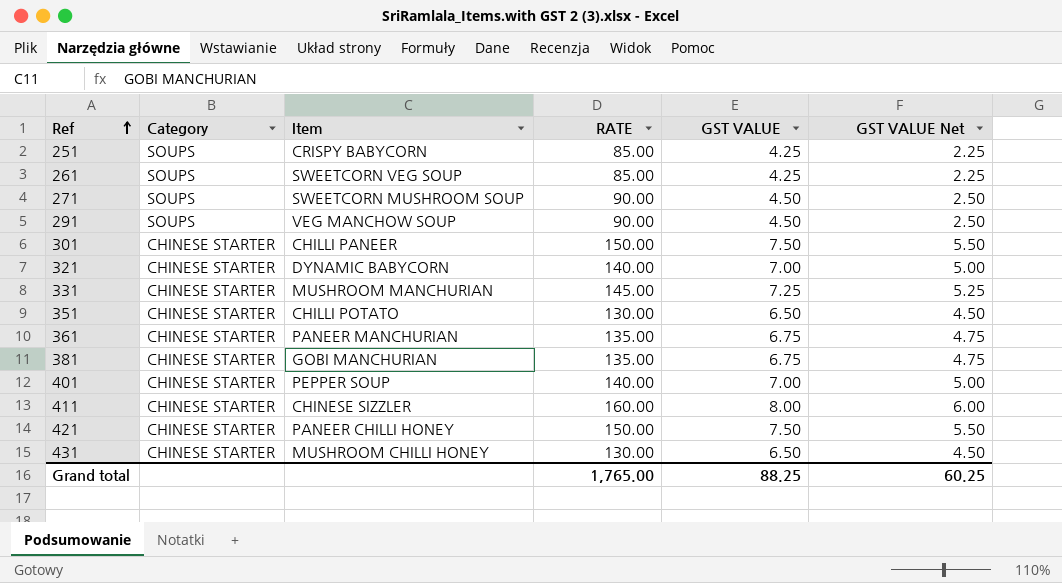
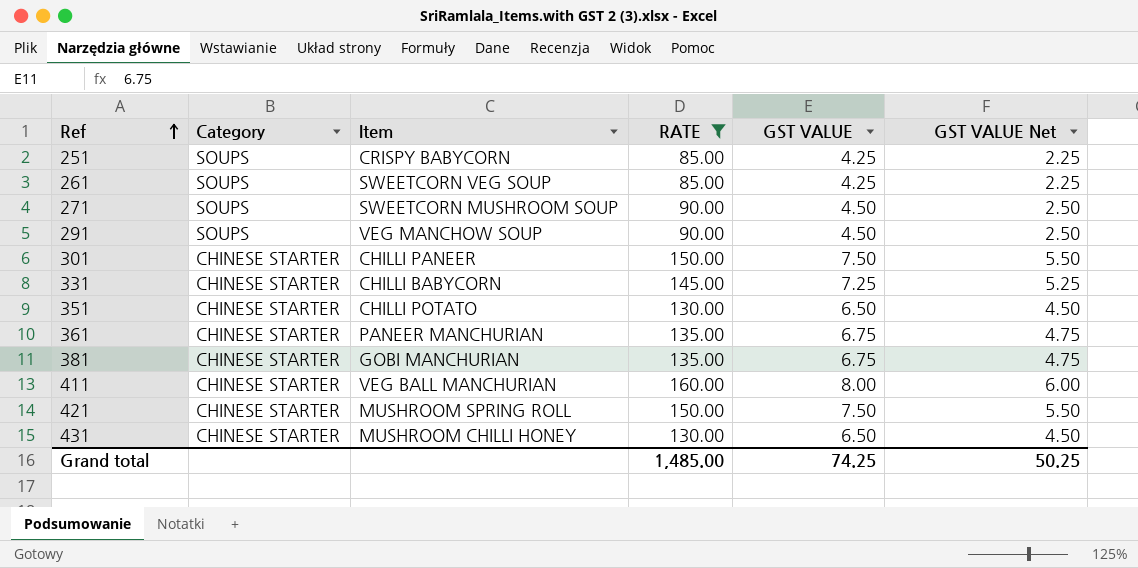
filter: none -> RATE != 140.00
331 | Item: MUSHROOM MANCHURIAN -> CHILLI BABYCORN
411 | Item: CHINESE SIZZLER -> VEG BALL MANCHURIAN
421 | Item: PANEER CHILLI HONEY -> MUSHROOM SPRING ROLL
Grand total | RATE: 1,765.00 -> 1,485.00
Grand total | GST VALUE: 88.25 -> 74.25
Grand total | GST VALUE Net: 60.25 -> 50.25

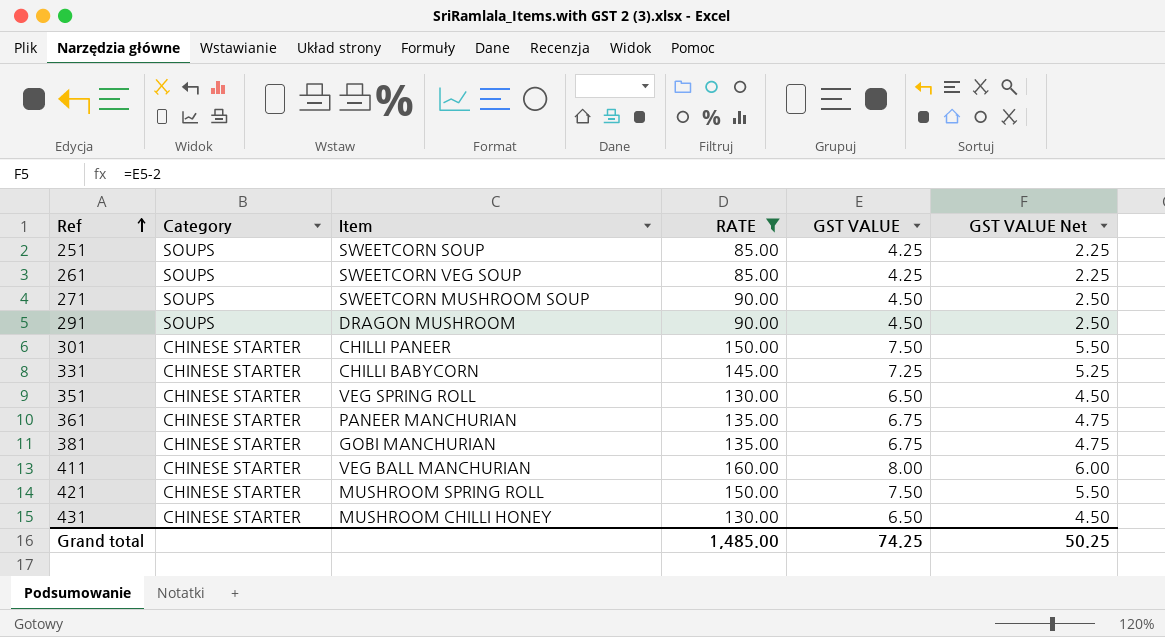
251 | Item: CRISPY BABYCORN -> SWEETCORN SOUP
291 | Item: VEG MANCHOW SOUP -> DRAGON MUSHROOM
351 | Item: CHILLI POTATO -> VEG SPRING ROLL

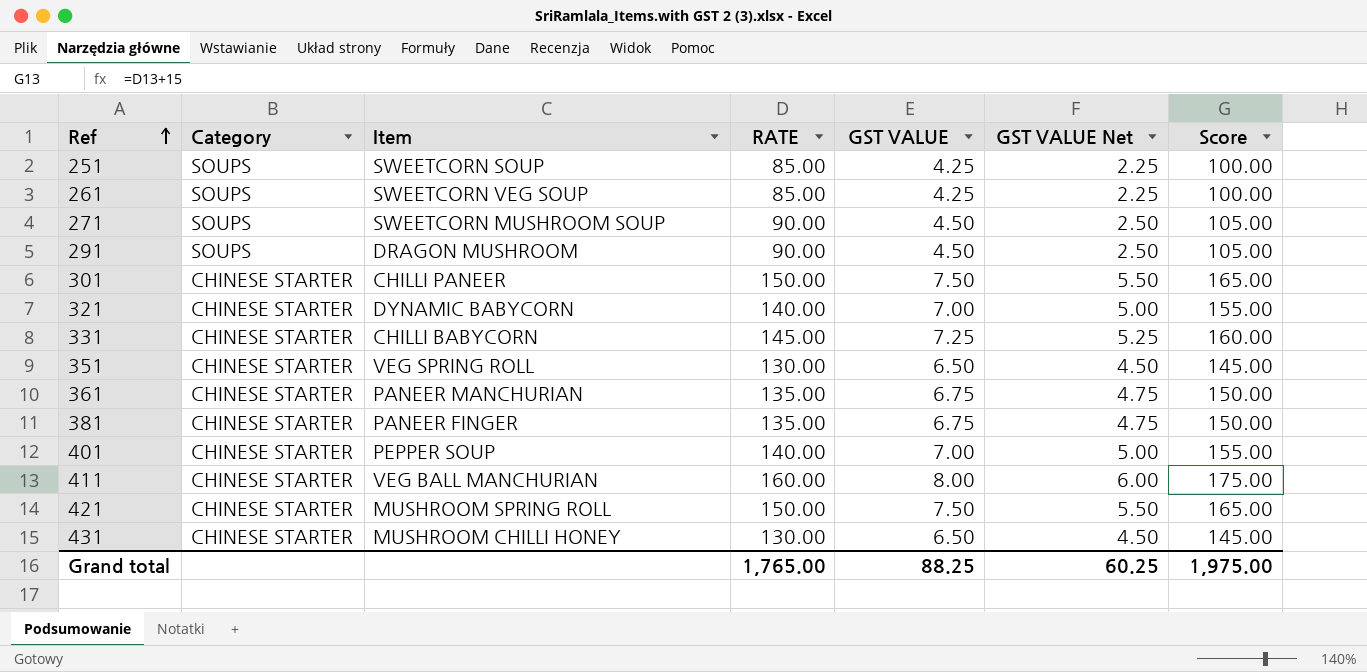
filter: RATE != 140.00 -> none
column Score | formula: none -> [RATE] + 15
381 | Item: GOBI MANCHURIAN -> PANEER FINGER
Grand total | RATE: 1,485.00 -> 1,765.00
Grand total | GST VALUE: 74.25 -> 88.25
Grand total | GST VALUE Net: 50.25 -> 60.25

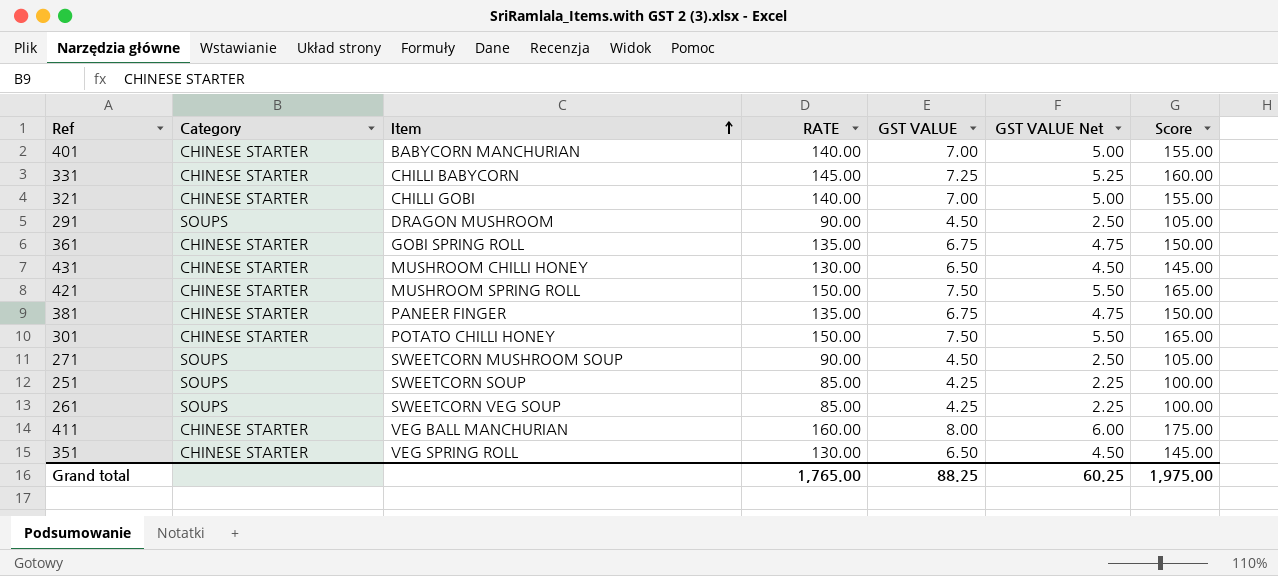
row order: Ref ascending -> Item ascending
401 | Item: PEPPER SOUP -> BABYCORN MANCHURIAN
321 | Item: DYNAMIC BABYCORN -> CHILLI GOBI
361 | Item: PANEER MANCHURIAN -> GOBI SPRING ROLL
301 | Item: CHILLI PANEER -> POTATO CHILLI HONEY

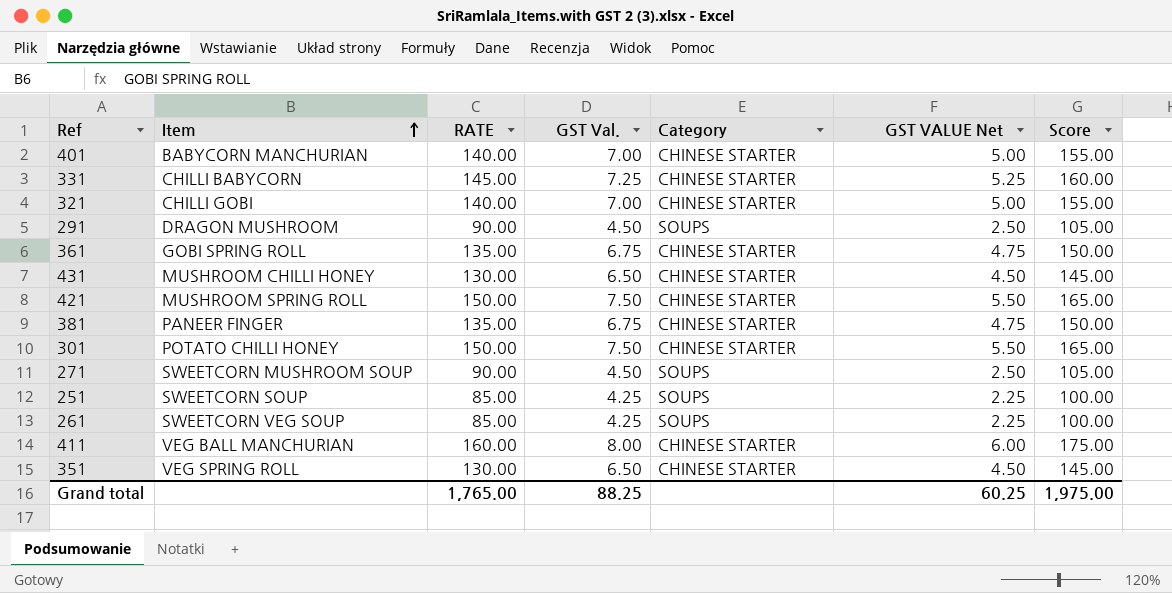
column name: GST VALUE -> GST Val.
column Category | position: 2 -> 5

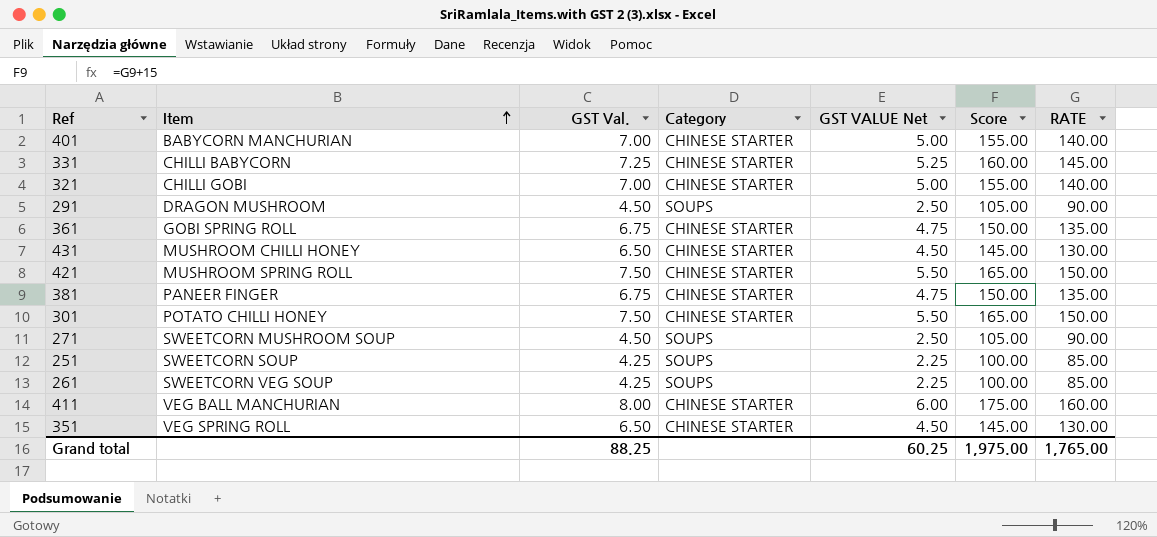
column RATE | position: 3 -> 7

